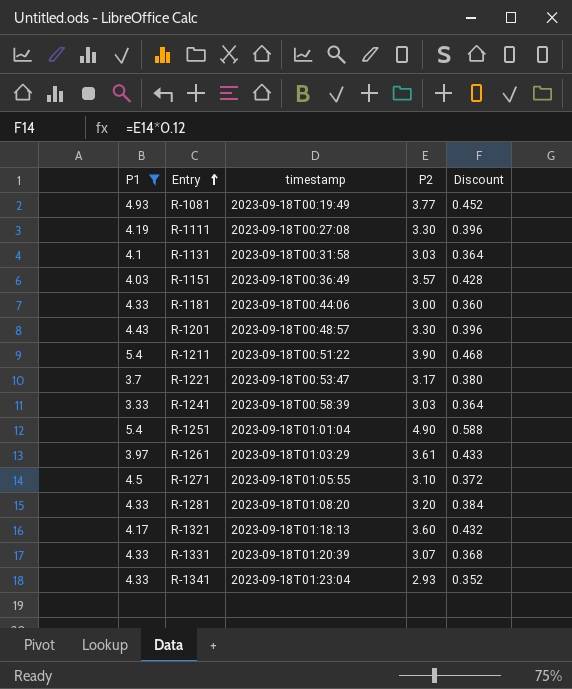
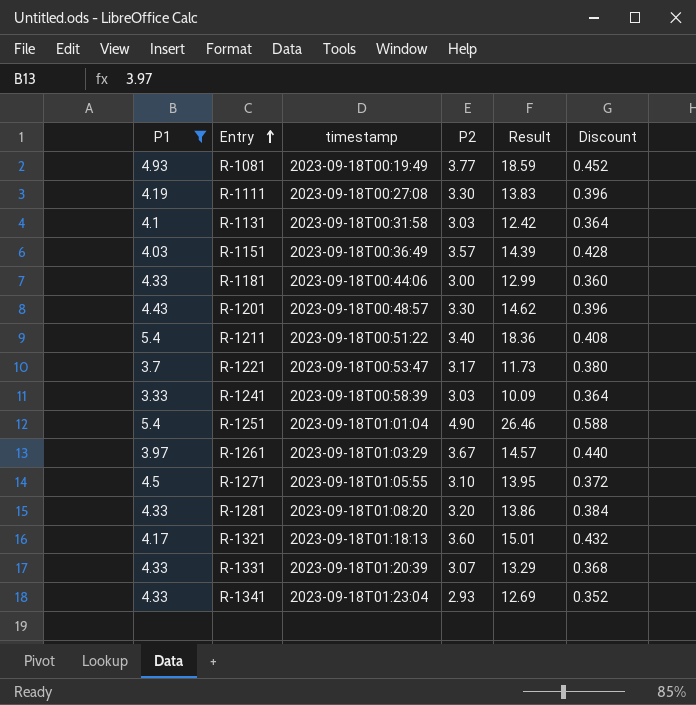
column Result | formula: none -> [P1] * [P2]
R-1211 | P2: 3.90 -> 3.40
R-1211 | Discount: 0.468 -> 0.408
R-1261 | P2: 3.61 -> 3.67
R-1261 | Discount: 0.433 -> 0.440

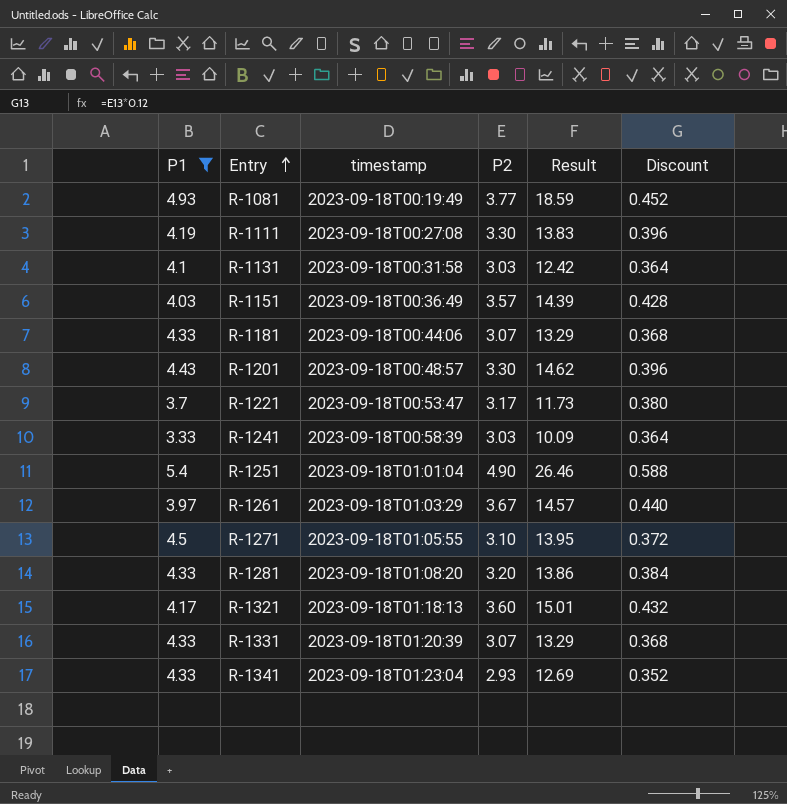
row R-1211: 5.4 | 2023-09-18T00:51:22 | 3.40 | 18.36 | 0.408 -> none
R-1181 | P2: 3.00 -> 3.07
R-1181 | Result: 12.99 -> 13.29
R-1181 | Discount: 0.360 -> 0.368

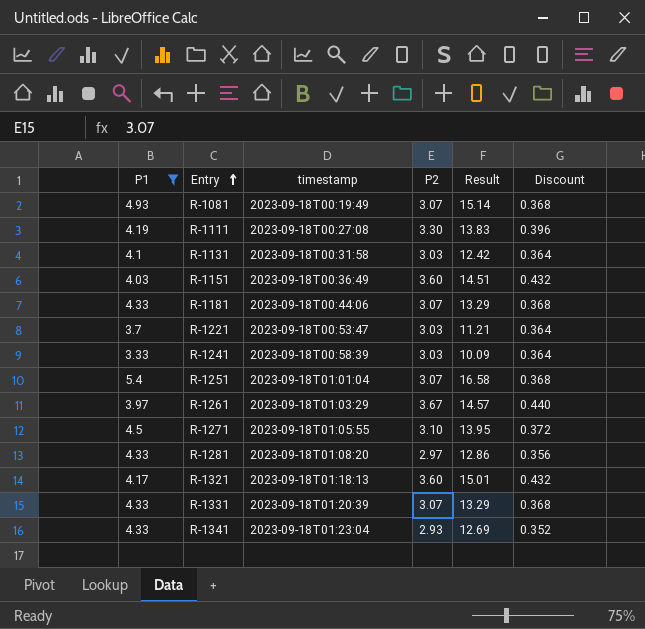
row R-1201: 4.43 | 2023-09-18T00:48:57 | 3.30 | 14.62 | 0.396 -> none
R-1081 | P2: 3.77 -> 3.07
R-1081 | Result: 18.59 -> 15.14
R-1081 | Discount: 0.452 -> 0.368
R-1151 | P2: 3.57 -> 3.60
R-1151 | Result: 14.39 -> 14.51
R-1151 | Discount: 0.428 -> 0.432
R-1221 | P2: 3.17 -> 3.03
R-1221 | Result: 11.73 -> 11.21
R-1221 | Discount: 0.380 -> 0.364
R-1251 | P2: 4.90 -> 3.07
R-1251 | Result: 26.46 -> 16.58
R-1251 | Discount: 0.588 -> 0.368
R-1281 | P2: 3.20 -> 2.97
R-1281 | Result: 13.86 -> 12.86
R-1281 | Discount: 0.384 -> 0.356

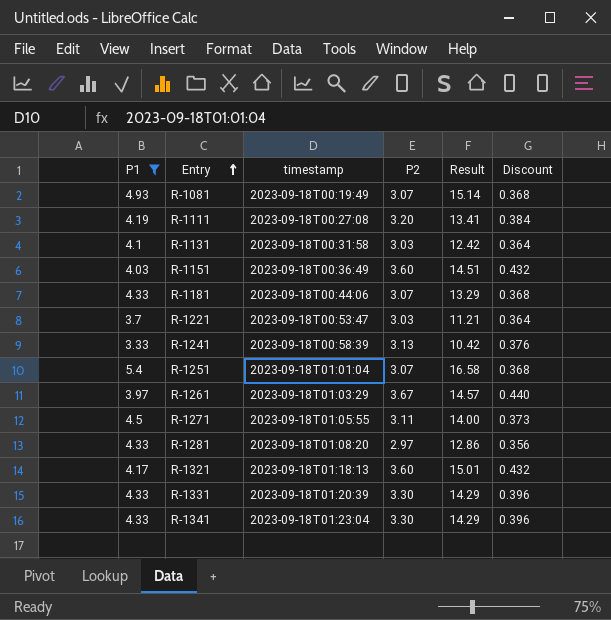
R-1111 | P2: 3.30 -> 3.20
R-1111 | Result: 13.83 -> 13.41
R-1111 | Discount: 0.396 -> 0.384
R-1241 | P2: 3.03 -> 3.13
R-1241 | Result: 10.09 -> 10.42
R-1241 | Discount: 0.364 -> 0.376
R-1271 | P2: 3.10 -> 3.11
R-1271 | Result: 13.95 -> 14.00
R-1271 | Discount: 0.372 -> 0.373
R-1331 | P2: 3.07 -> 3.30
R-1331 | Result: 13.29 -> 14.29
R-1331 | Discount: 0.368 -> 0.396
R-1341 | P2: 2.93 -> 3.30
R-1341 | Result: 12.69 -> 14.29
R-1341 | Discount: 0.352 -> 0.396

